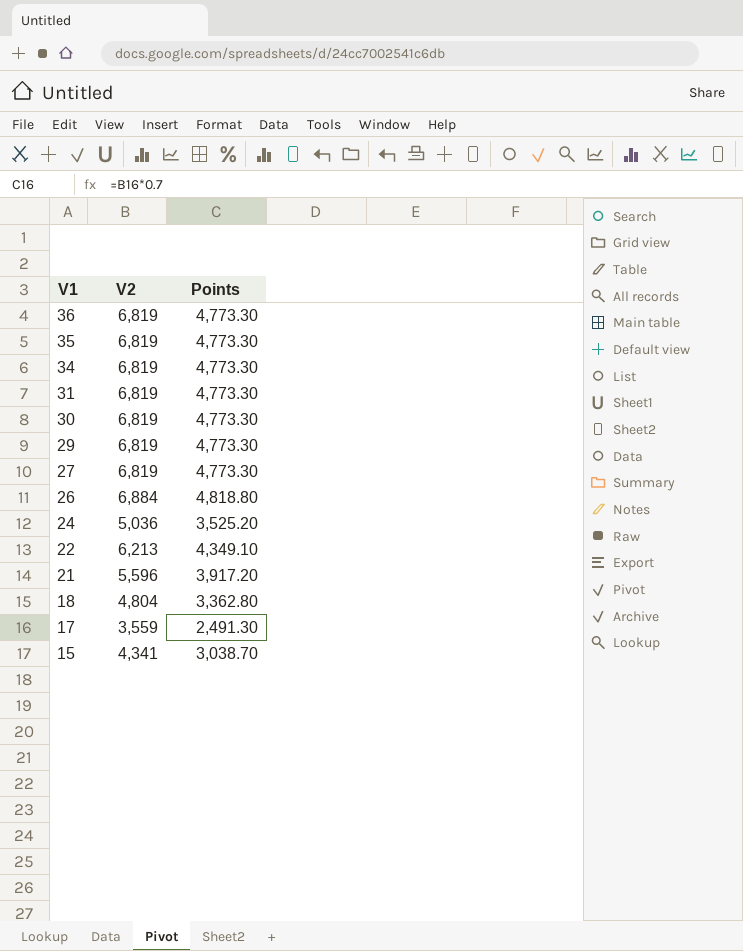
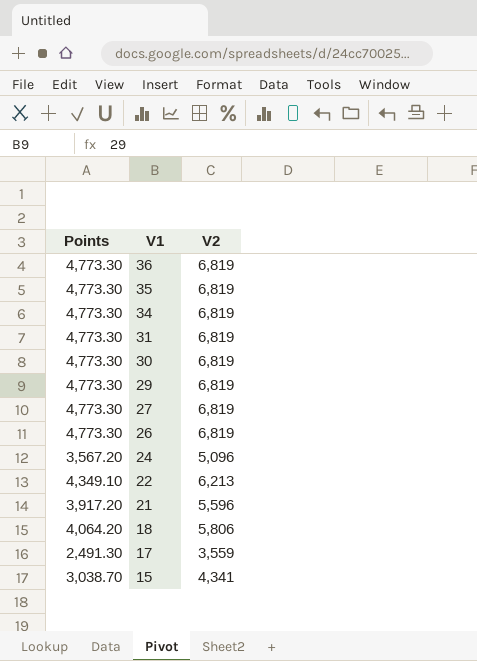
column Points | position: 3 -> 1
26 | Points: 4,818.80 -> 4,773.30
26 | V2: 6,884 -> 6,819
24 | Points: 3,525.20 -> 3,567.20
24 | V2: 5,036 -> 5,096
18 | Points: 3,362.80 -> 4,064.20
18 | V2: 4,804 -> 5,806

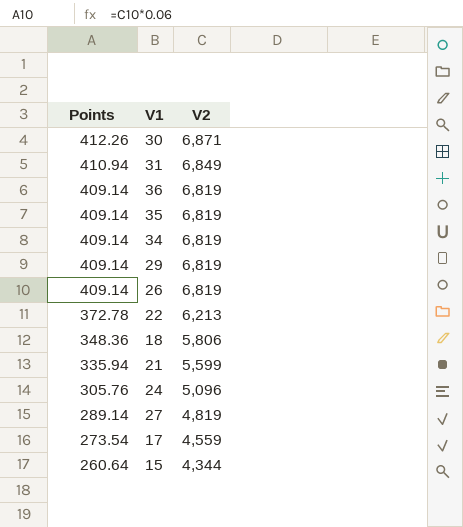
row order: V1 descending -> Points descending
column Points | formula: [V2] * 0.7 -> [V2] * 0.06
30 | V2: 6,819 -> 6,871
31 | V2: 6,819 -> 6,849
21 | V2: 5,596 -> 5,599
27 | V2: 6,819 -> 4,819
17 | V2: 3,559 -> 4,559
15 | V2: 4,341 -> 4,344

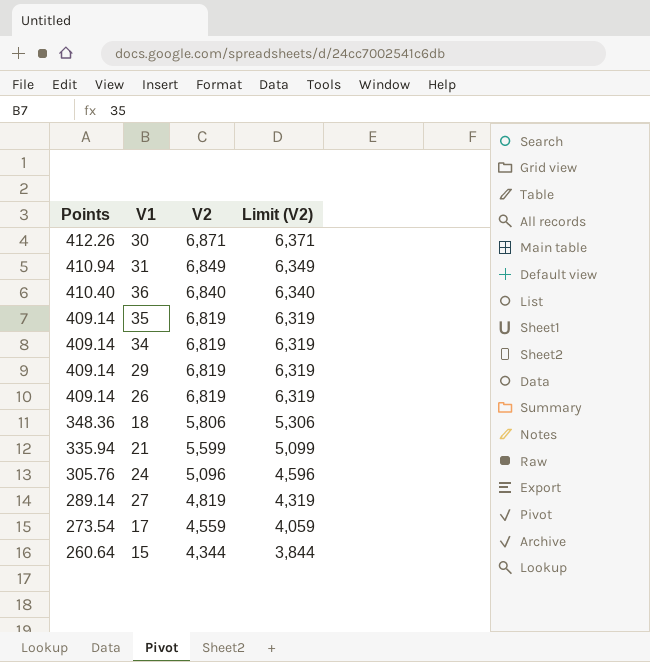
column Limit (V2) | formula: none -> [V2] - 500
row 22: 372.78 | 6,213 -> none
36 | Points: 409.14 -> 410.40
36 | V2: 6,819 -> 6,840

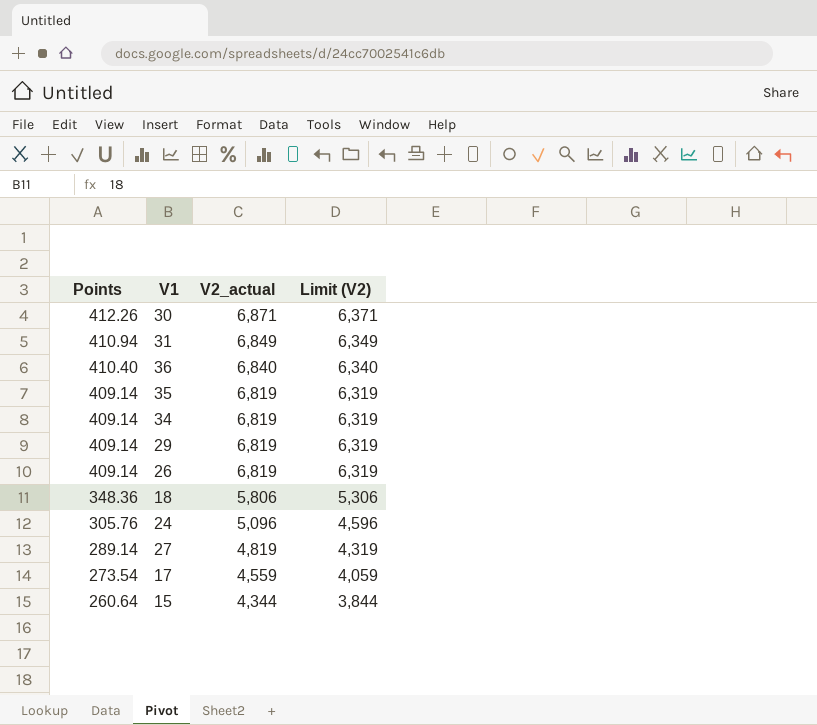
column name: V2 -> V2_actual
row 21: 335.94 | 5,599 | 5,099 -> none

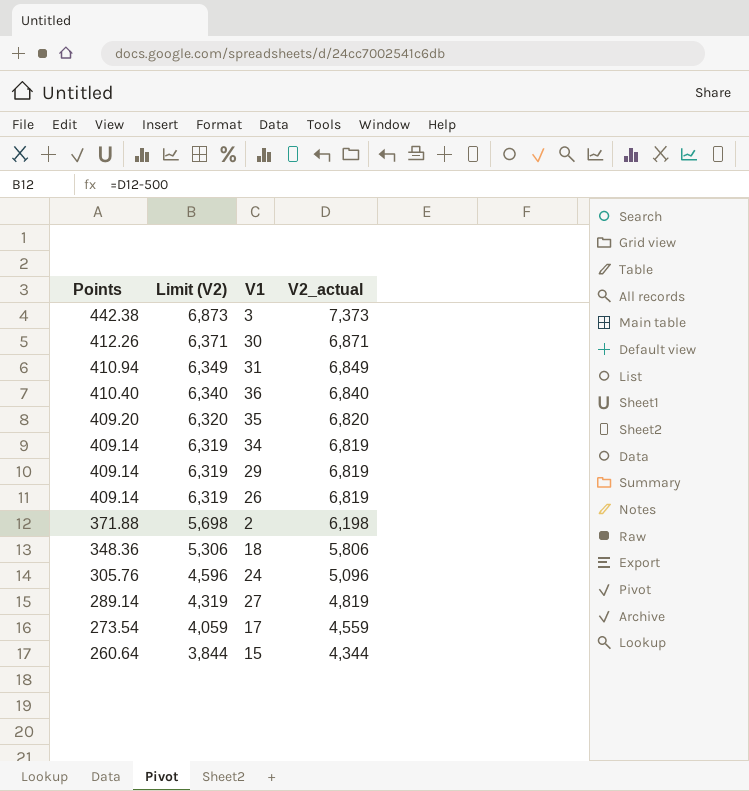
column Limit (V2) | position: 4 -> 2
row 3: none -> 442.38 | 6,873 | 7,373
35 | Points: 409.14 -> 409.20
35 | Limit (V2): 6,319 -> 6,320
35 | V2_actual: 6,819 -> 6,820
row 2: none -> 371.88 | 5,698 | 6,198

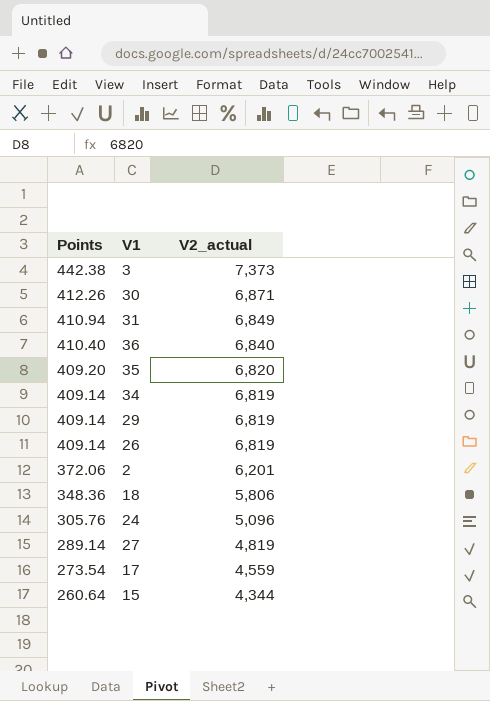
column Limit (V2) | formula: [V2_actual] - 500 -> none
2 | Points: 371.88 -> 372.06
2 | V2_actual: 6,198 -> 6,201

